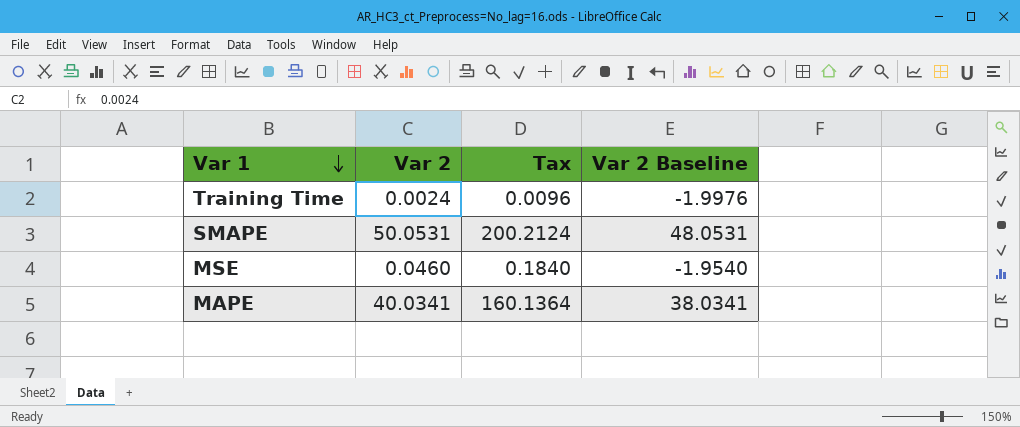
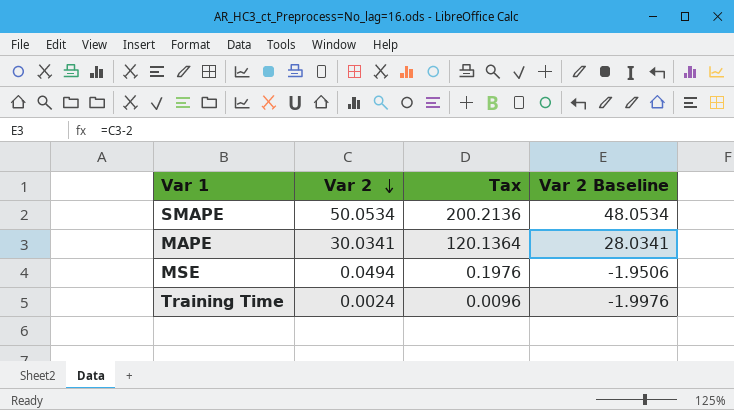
row order: Var 1 descending -> Var 2 descending
SMAPE | Var 2: 50.0531 -> 50.0534
SMAPE | Tax: 200.2124 -> 200.2136
SMAPE | Var 2 Baseline: 48.0531 -> 48.0534
MAPE | Var 2: 40.0341 -> 30.0341
MAPE | Tax: 160.1364 -> 120.1364
MAPE | Var 2 Baseline: 38.0341 -> 28.0341
MSE | Var 2: 0.0460 -> 0.0494
MSE | Tax: 0.1840 -> 0.1976
MSE | Var 2 Baseline: -1.9540 -> -1.9506

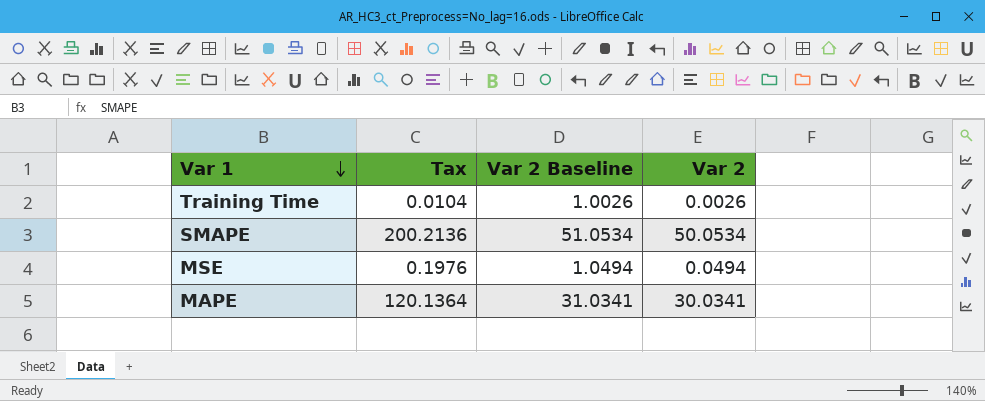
row order: Var 2 descending -> Var 1 descending
column Var 2 Baseline | formula: [Var 2] - 2 -> [Var 2] + 1
column Var 2 | position: 2 -> 4
Training Time | Tax: 0.0096 -> 0.0104
Training Time | Var 2: 0.0024 -> 0.0026

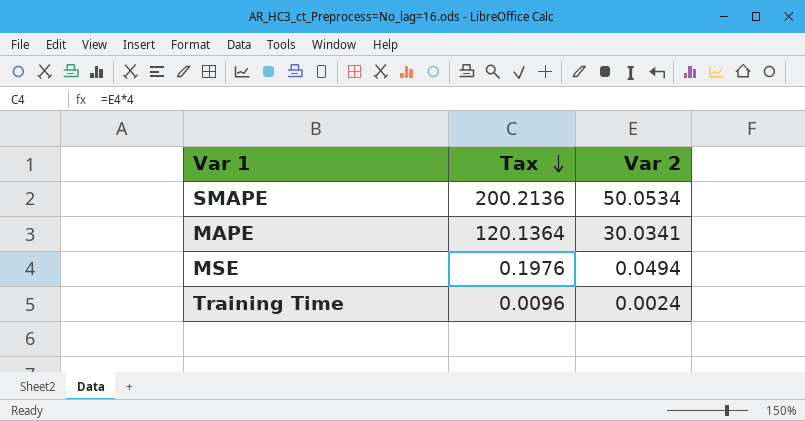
row order: Var 1 descending -> Tax descending
column Var 2 Baseline | formula: [Var 2] + 1 -> none
Training Time | Tax: 0.0104 -> 0.0096
Training Time | Var 2: 0.0026 -> 0.0024

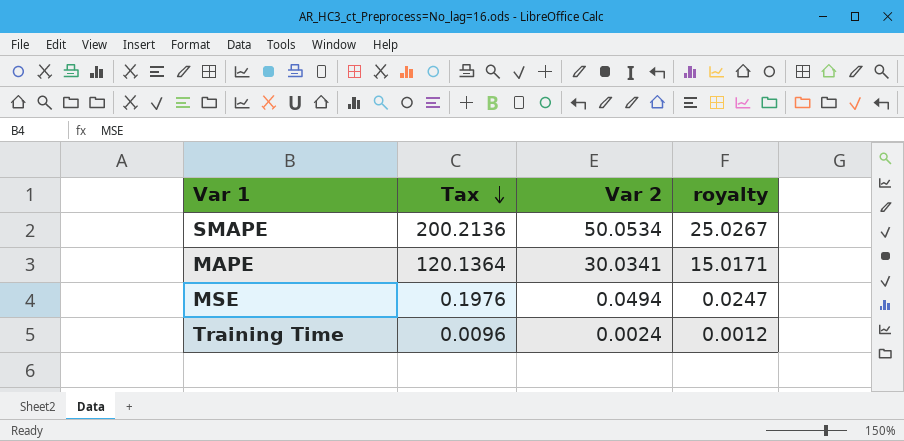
column royalty | formula: none -> [Var 2] * 0.5

